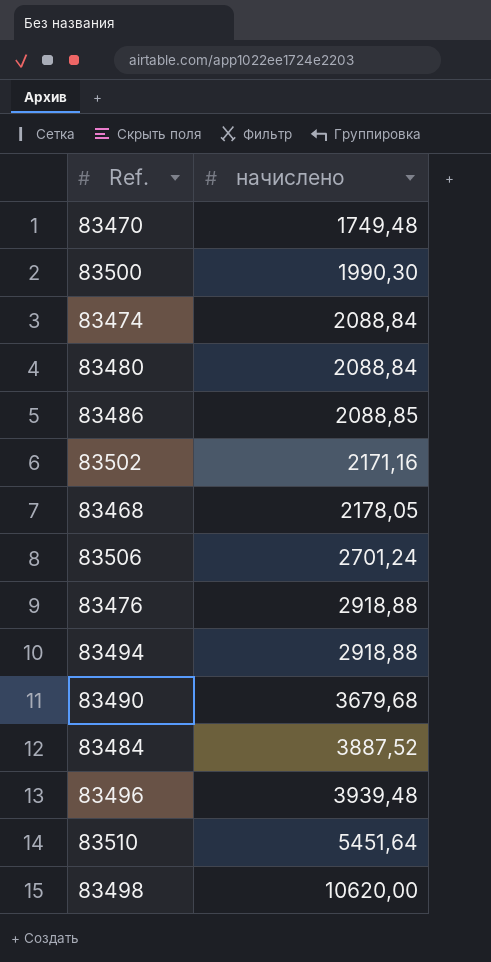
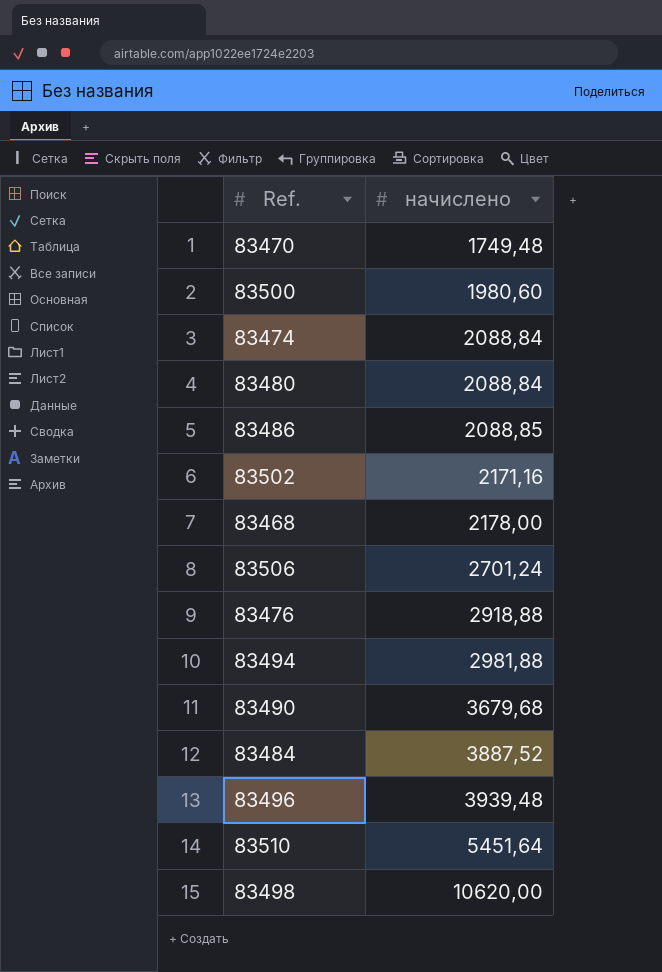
83500 | начислено: 1990,30 -> 1980,60
83468 | начислено: 2178,05 -> 2178,00
83494 | начислено: 2918,88 -> 2981,88

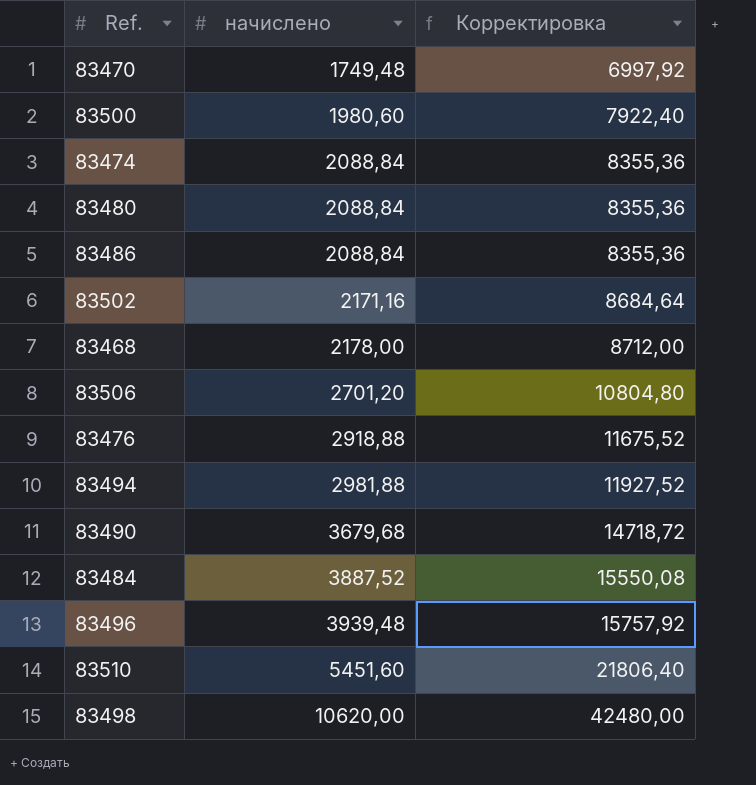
column Корректировка | formula: none -> [начислено] * 4
83486 | начислено: 2088,85 -> 2088,84
83506 | начислено: 2701,24 -> 2701,20
83510 | начислено: 5451,64 -> 5451,60

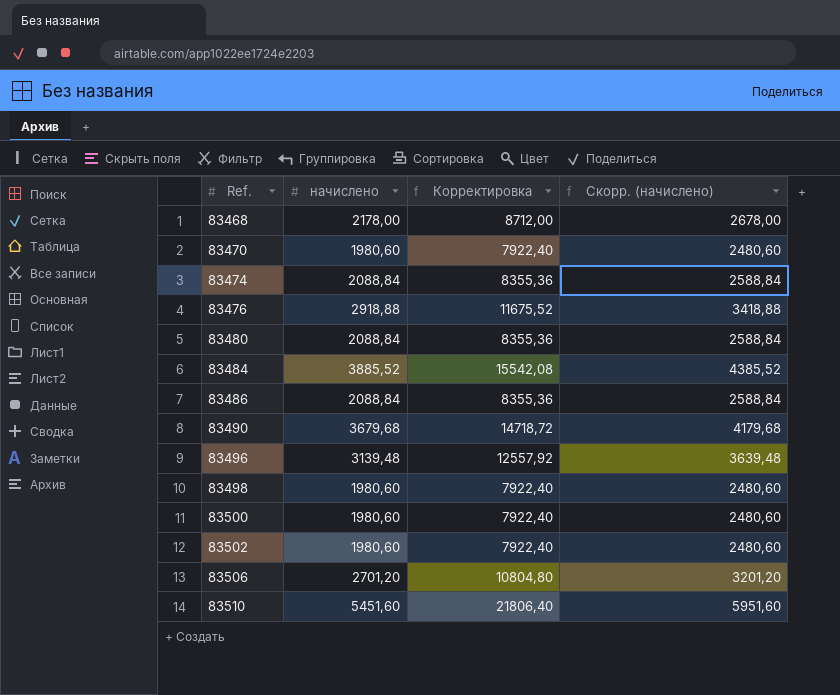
row order: начислено ascending -> Ref. ascending
column Скорр. (начислено) | formula: none -> [начислено] + 500
row 83494: 2981,88 | 11927,52 -> none
83470 | начислено: 1749,48 -> 1980,60
83470 | Корректировка: 6997,92 -> 7922,40
83484 | начислено: 3887,52 -> 3885,52
83484 | Корректировка: 15550,08 -> 15542,08
83496 | начислено: 3939,48 -> 3139,48
83496 | Корректировка: 15757,92 -> 12557,92
83498 | начислено: 10620,00 -> 1980,60
83498 | Корректировка: 42480,00 -> 7922,40
83502 | начислено: 2171,16 -> 1980,60
83502 | Корректировка: 8684,64 -> 7922,40

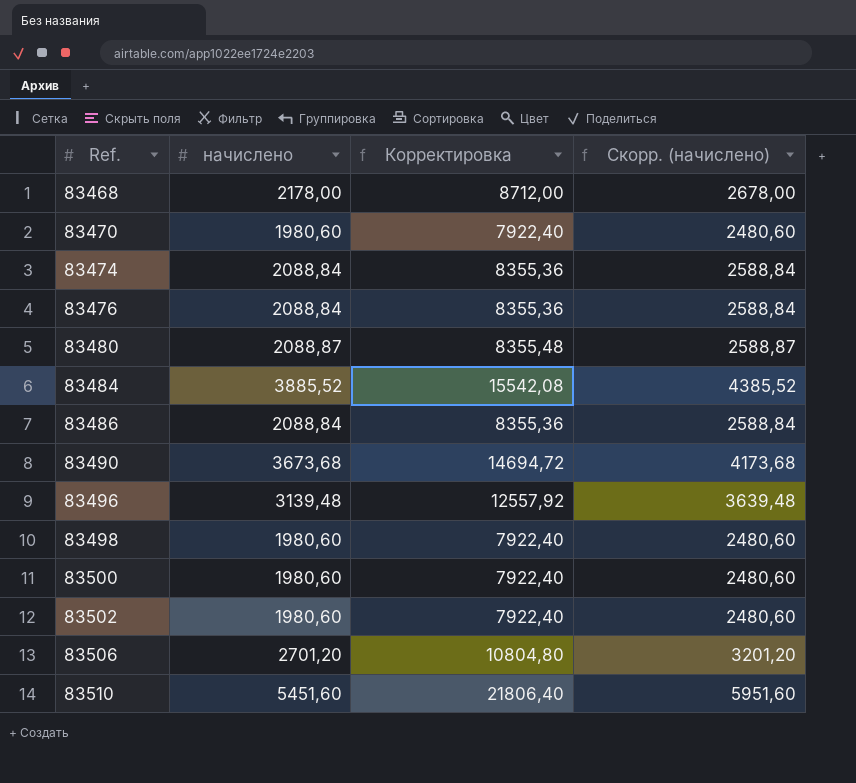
83476 | начислено: 2918,88 -> 2088,84
83476 | Корректировка: 11675,52 -> 8355,36
83476 | Скорр. (начислено): 3418,88 -> 2588,84
83480 | начислено: 2088,84 -> 2088,87
83480 | Корректировка: 8355,36 -> 8355,48
83480 | Скорр. (начислено): 2588,84 -> 2588,87
83490 | начислено: 3679,68 -> 3673,68
83490 | Корректировка: 14718,72 -> 14694,72
83490 | Скорр. (начислено): 4179,68 -> 4173,68

